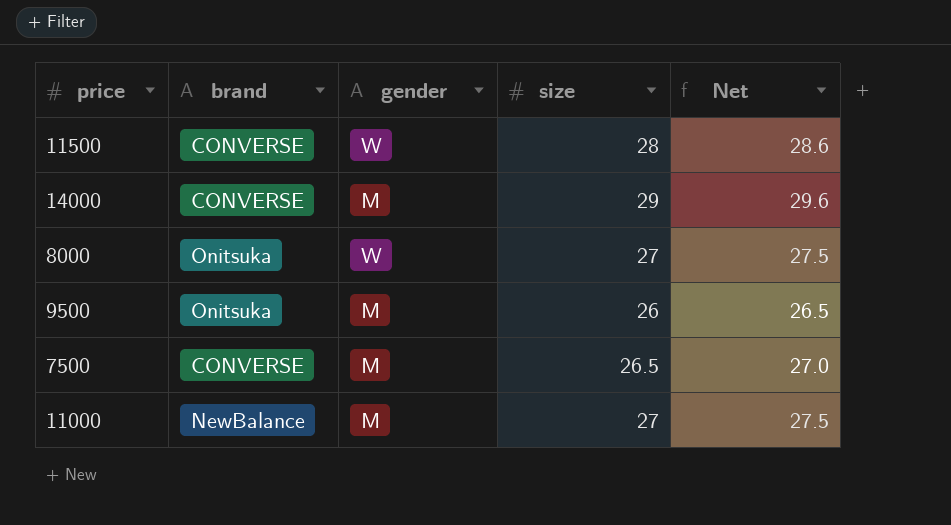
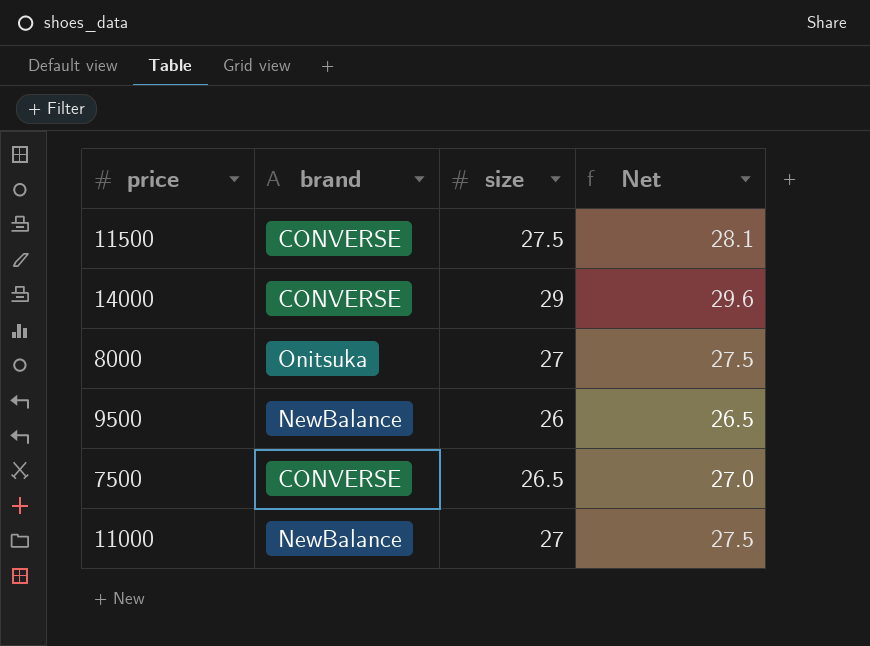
column gender | position: 3 -> none
11500 | size: 28 -> 27.5
11500 | Net: 28.6 -> 28.1
9500 | brand: Onitsuka -> NewBalance

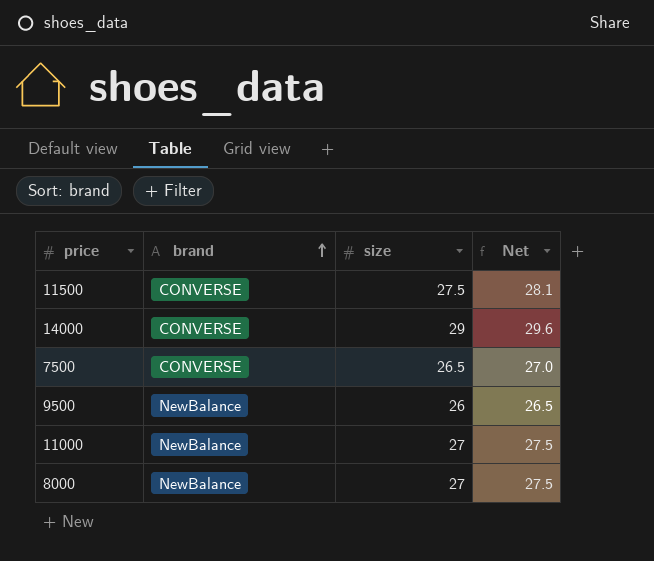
row order: none -> brand ascending
8000 | brand: Onitsuka -> NewBalance

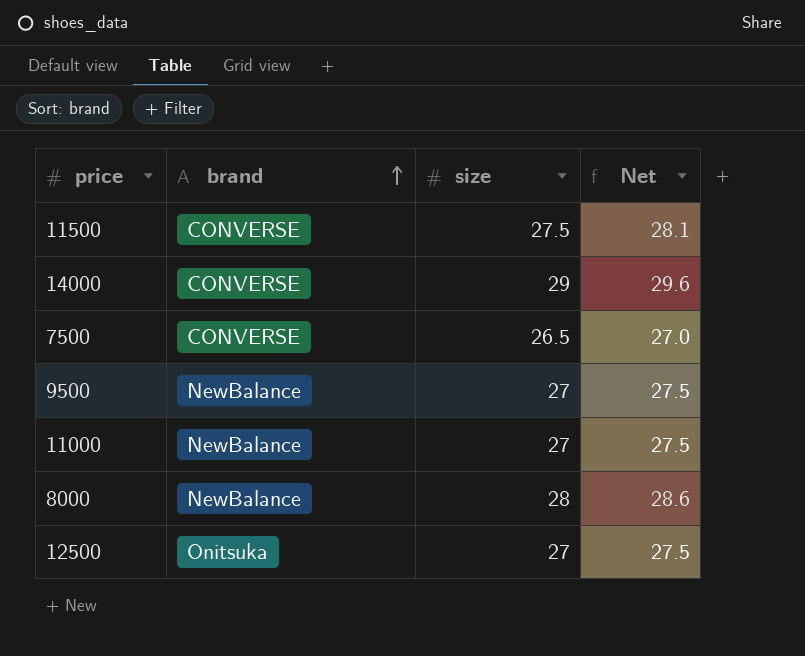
9500 | size: 26 -> 27
9500 | Net: 26.5 -> 27.5
8000 | size: 27 -> 28
8000 | Net: 27.5 -> 28.6
row 12500: none -> Onitsuka | 27 | 27.5

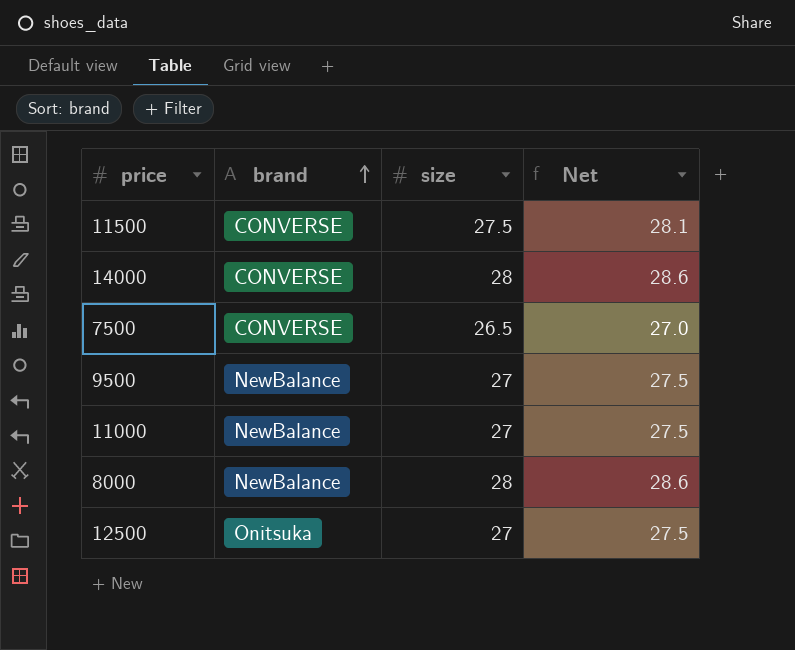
14000 | size: 29 -> 28
14000 | Net: 29.6 -> 28.6

